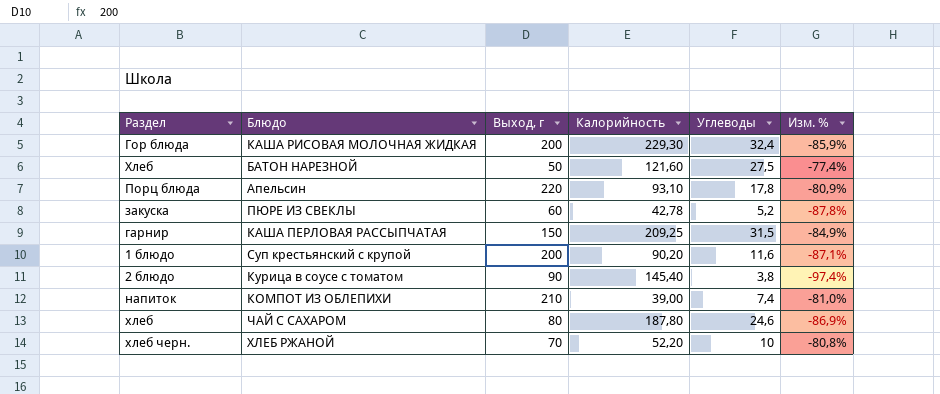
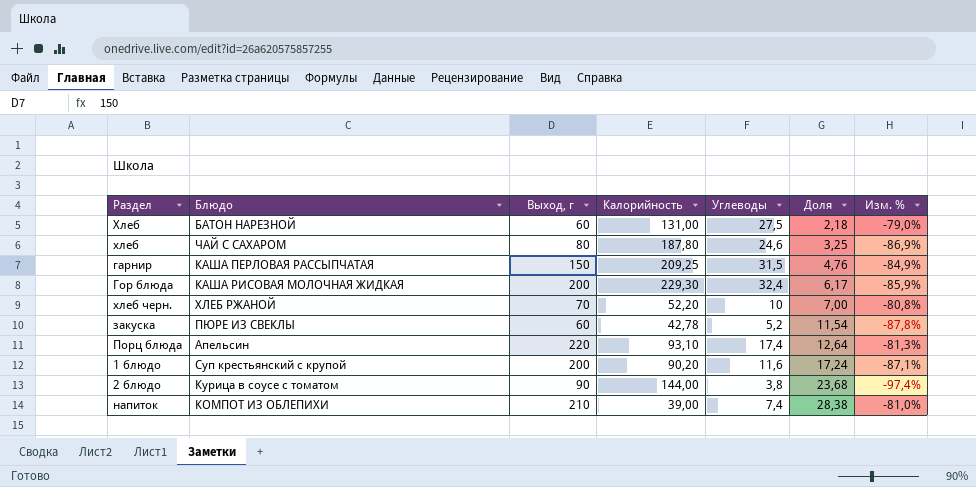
row order: none -> Доля ascending
column Доля | formula: none -> [Выход, г] / [Углеводы]
Хлеб | Выход, г: 50 -> 60
Хлеб | Калорийность: 121,60 -> 131,00
Хлеб | Изм. %: -77,4% -> -79,0%
Порц блюда | Углеводы: 17,8 -> 17,4
Порц блюда | Изм. %: -80,9% -> -81,3%
2 блюдо | Калорийность: 145,40 -> 144,00

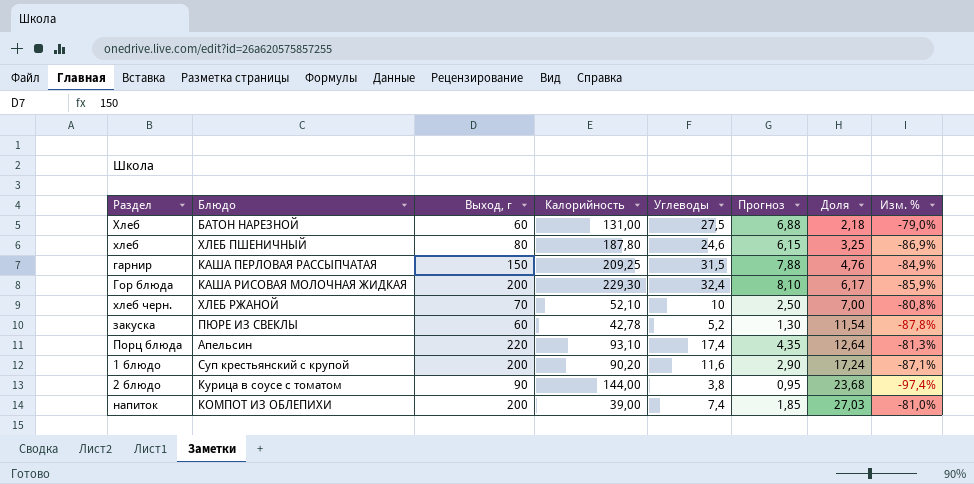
column Прогноз | formula: none -> [Углеводы] * 0,25
хлеб | Блюдо: ЧАЙ С САХАРОМ -> ХЛЕБ ПШЕНИЧНЫЙ
хлеб черн. | Калорийность: 52,20 -> 52,10
напиток | Выход, г: 210 -> 200
напиток | Доля: 28,38 -> 27,03

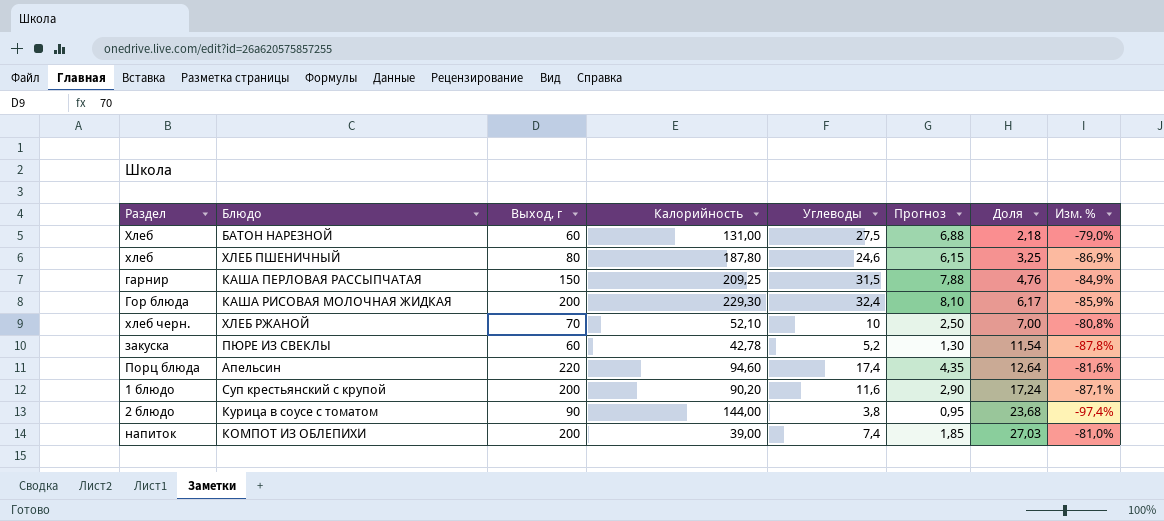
Порц блюда | Калорийность: 93,10 -> 94,60
Порц блюда | Изм. %: -81,3% -> -81,6%

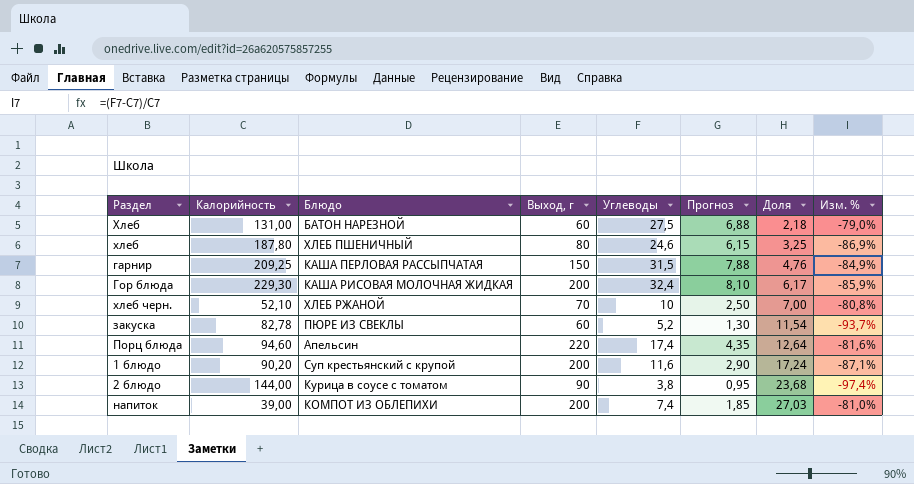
column Калорийность | position: 4 -> 2
закуска | Калорийность: 42,78 -> 82,78
закуска | Изм. %: -87,8% -> -93,7%

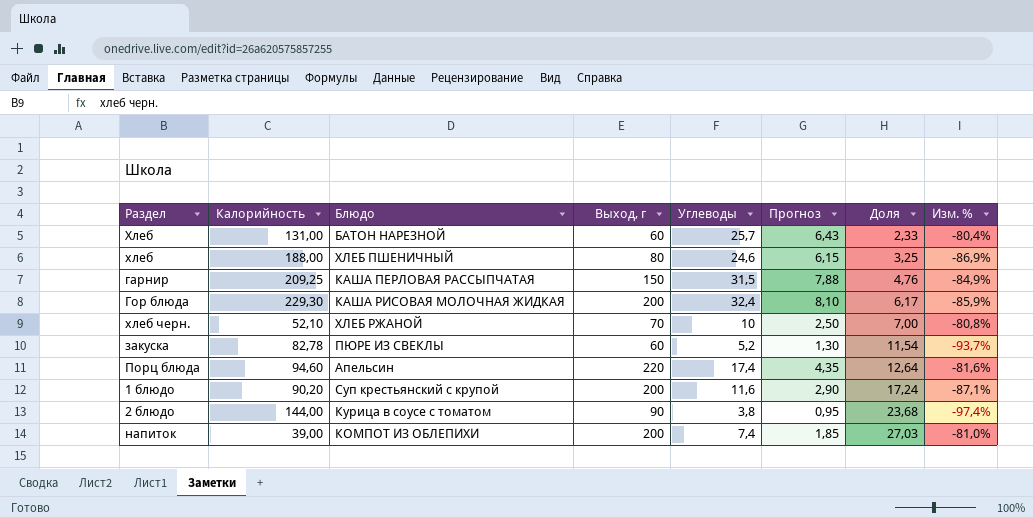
Хлеб | Углеводы: 27,5 -> 25,7
Хлеб | Прогноз: 6,88 -> 6,43
Хлеб | Доля: 2,18 -> 2,33
Хлеб | Изм. %: -79,0% -> -80,4%
хлеб | Калорийность: 187,80 -> 188,00

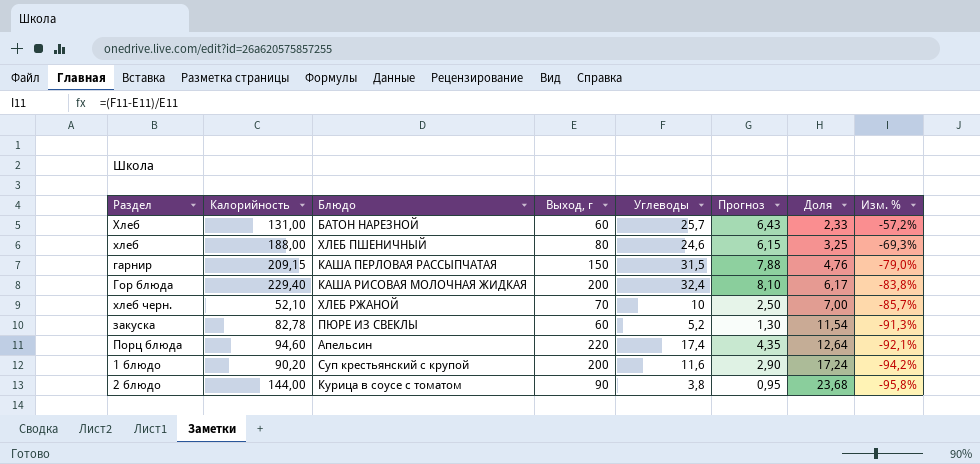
column Изм. % | formula: ([Углеводы] - [Калорийность]) / [Калорийность] -> ([Углеводы] - [Выход, г]) / [Выход, г]
row напиток: 39,00 | КОМПОТ ИЗ ОБЛЕПИХИ | 200 | 7,4 | 1,85 | 27,03 | -81,0% -> none
гарнир | Калорийность: 209,25 -> 209,15
Гор блюда | Калорийность: 229,30 -> 229,40

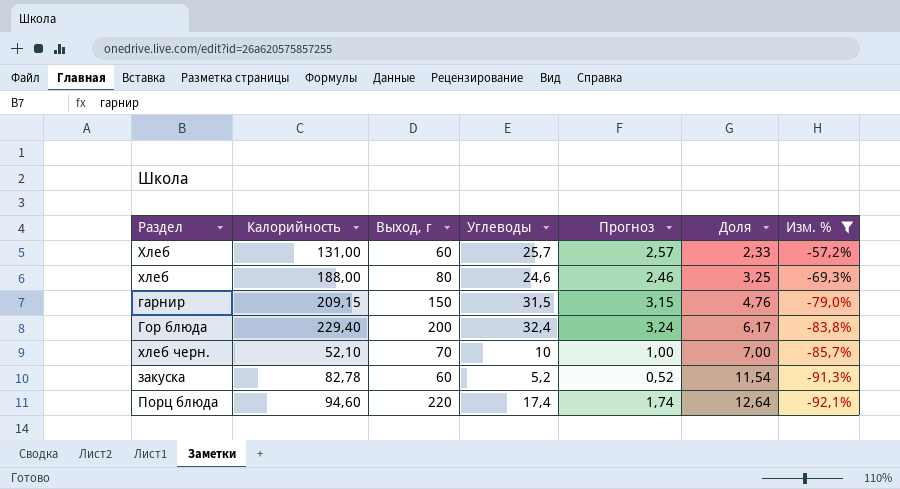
filter: none -> Изм. % >= -92,1%
column Блюдо | position: 3 -> none
column Прогноз | formula: [Углеводы] * 0,25 -> [Углеводы] * 0,1

